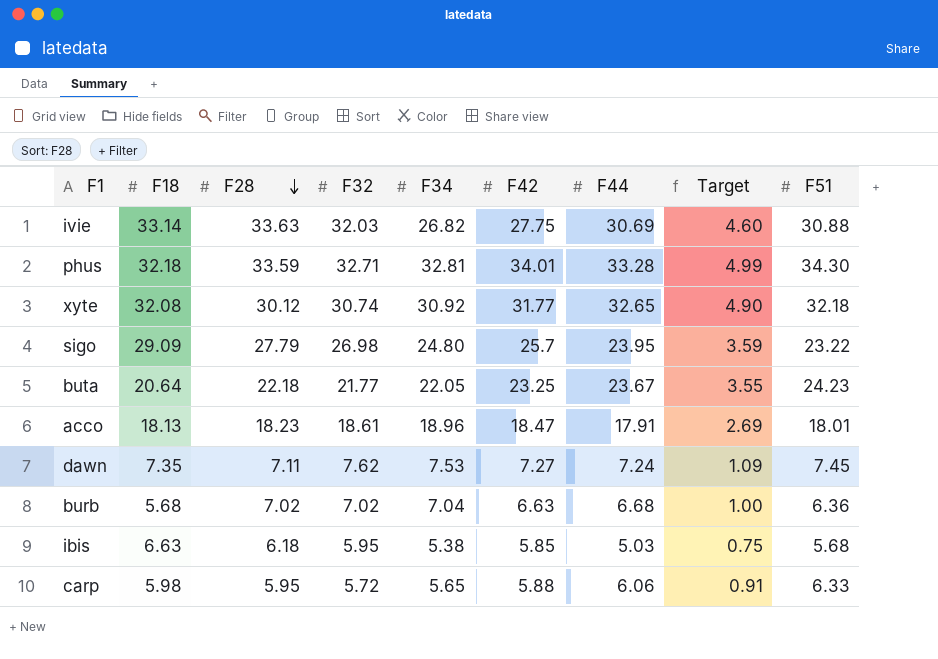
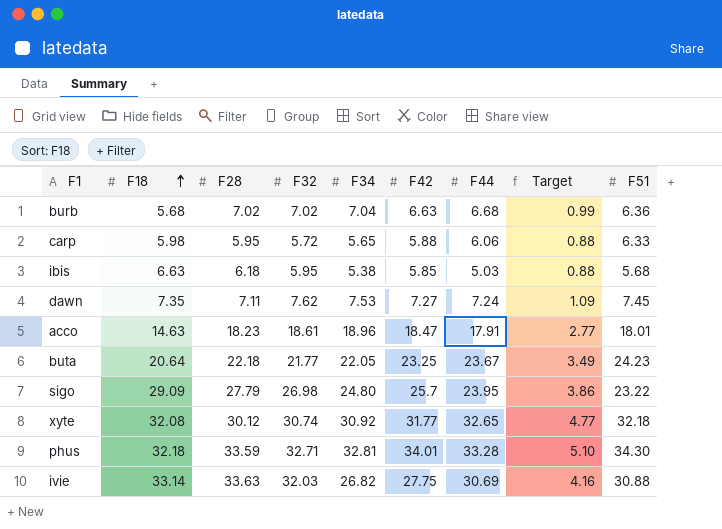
row order: F28 descending -> F18 ascending
column Target | formula: [F44] * 0.15 -> [F42] * 0.15
acco | F18: 18.13 -> 14.63

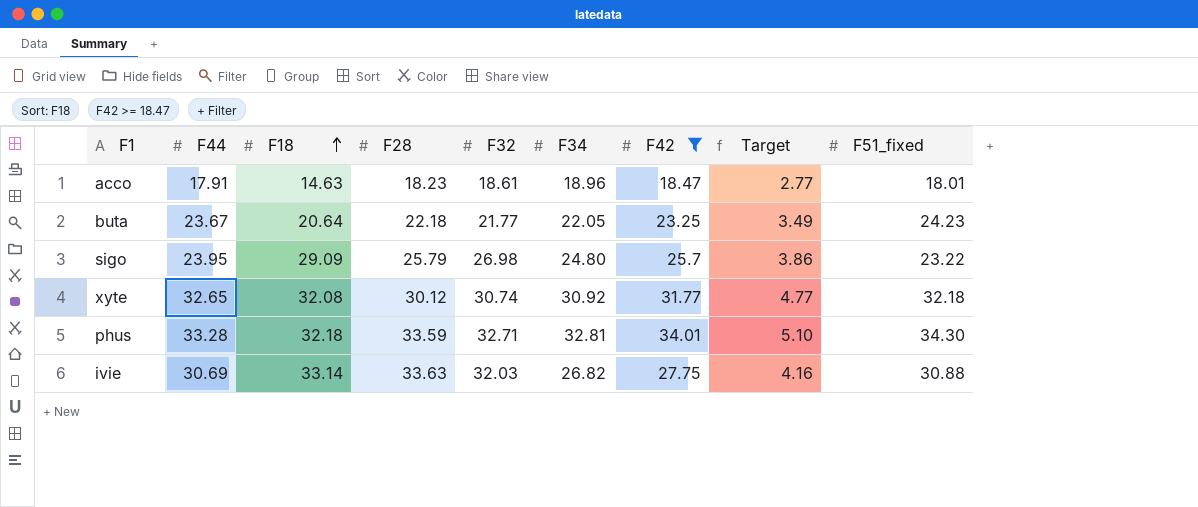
filter: none -> F42 >= 18.47
column F44 | position: 7 -> 2
column name: F51 -> F51_fixed
sigo | F28: 27.79 -> 25.79

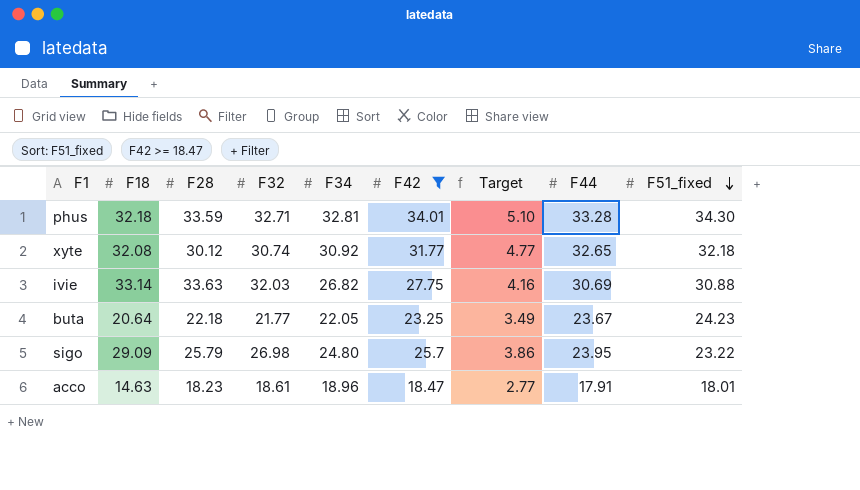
row order: F18 ascending -> F51_fixed descending
column F44 | position: 2 -> 8

